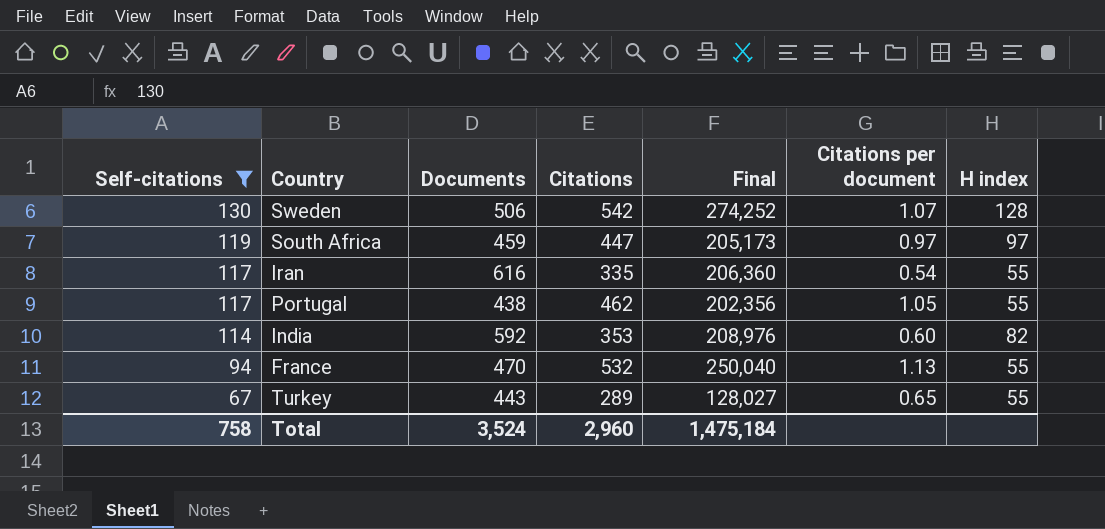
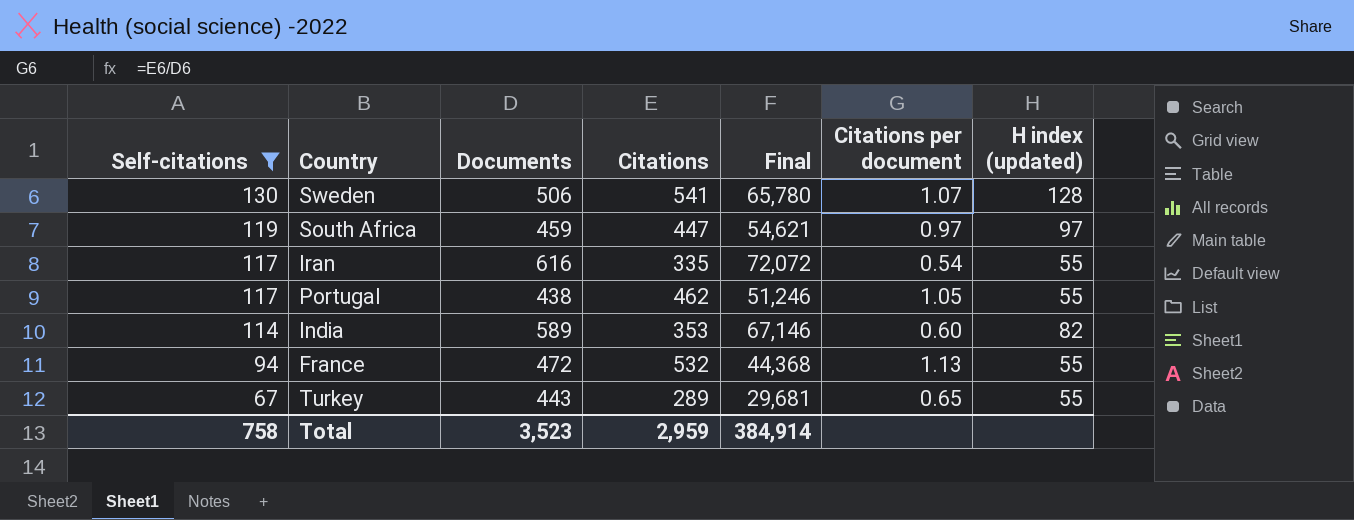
column Final | formula: [Documents] * [Citations] -> [Self-citations] * [Documents]
column name: H index -> H index (updated)
Sweden | Citations: 542 -> 541
India | Documents: 592 -> 589
France | Documents: 470 -> 472
Total | Documents: 3,524 -> 3,523
Total | Citations: 2,960 -> 2,959
Total | Final: 1,475,184 -> 384,914

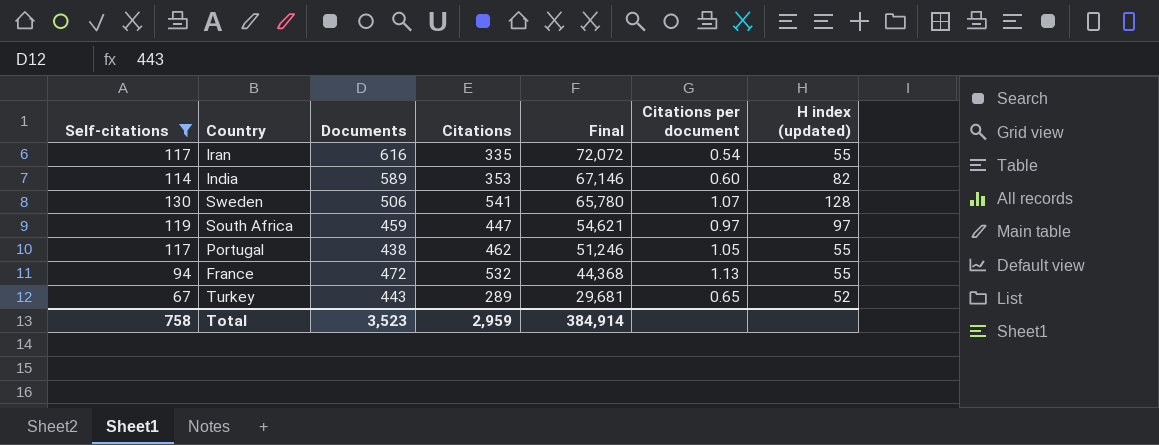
row order: Self-citations descending -> Final descending
Turkey | H index (updated): 55 -> 52

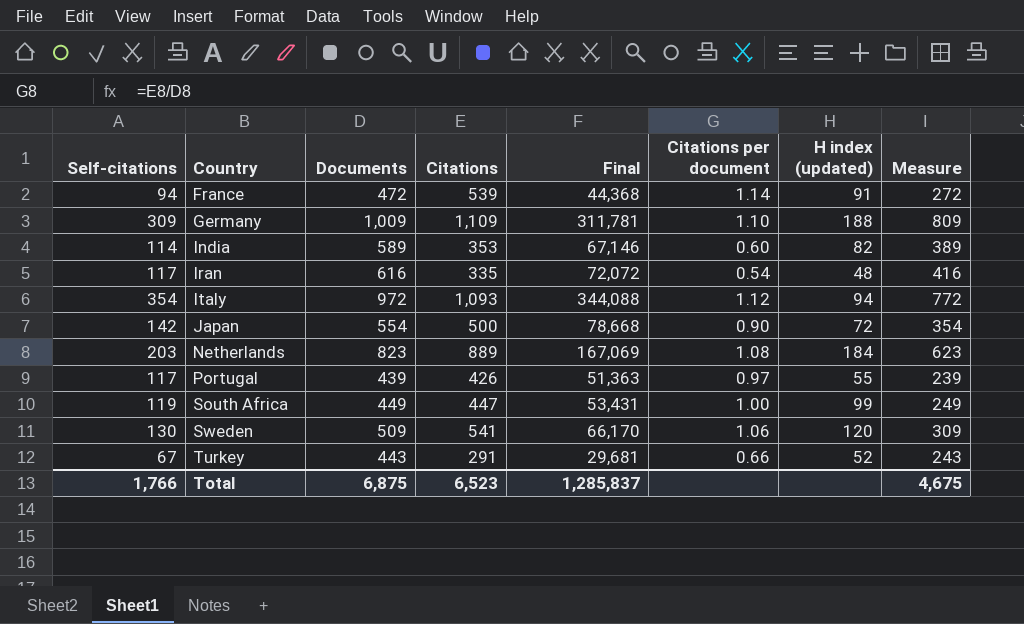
filter: Self-citations <= 130 -> none
row order: Final descending -> Country ascending
column Measure | formula: none -> [Documents] - 200
France | Citations: 532 -> 539
France | Citations per document: 1.13 -> 1.14
France | H index (updated): 55 -> 91
Iran | H index (updated): 55 -> 48
Portugal | Documents: 438 -> 439
Portugal | Citations: 462 -> 426
Portugal | Final: 51,246 -> 51,363
Portugal | Citations per document: 1.05 -> 0.97
South Africa | Documents: 459 -> 449
South Africa | Final: 54,621 -> 53,431
South Africa | Citations per document: 0.97 -> 1.00
South Africa | H index (updated): 97 -> 99
Sweden | Documents: 506 -> 509
Sweden | Final: 65,780 -> 66,170
Sweden | Citations per document: 1.07 -> 1.06
Sweden | H index (updated): 128 -> 120
Turkey | Citations: 289 -> 291
Turkey | Citations per document: 0.65 -> 0.66
Total | Self-citations: 758 -> 1,766
Total | Documents: 3,523 -> 6,875
Total | Citations: 2,959 -> 6,523
Total | Final: 384,914 -> 1,285,837

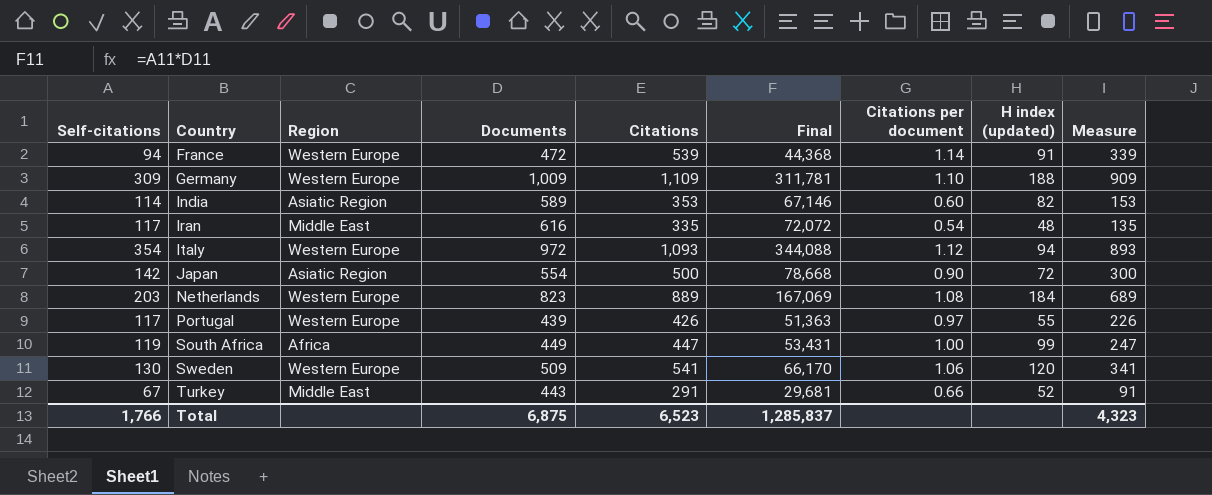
column Region | position: none -> 3
column Measure | formula: [Documents] - 200 -> [Citations] - 200
Total | Measure: 4,675 -> 4,323

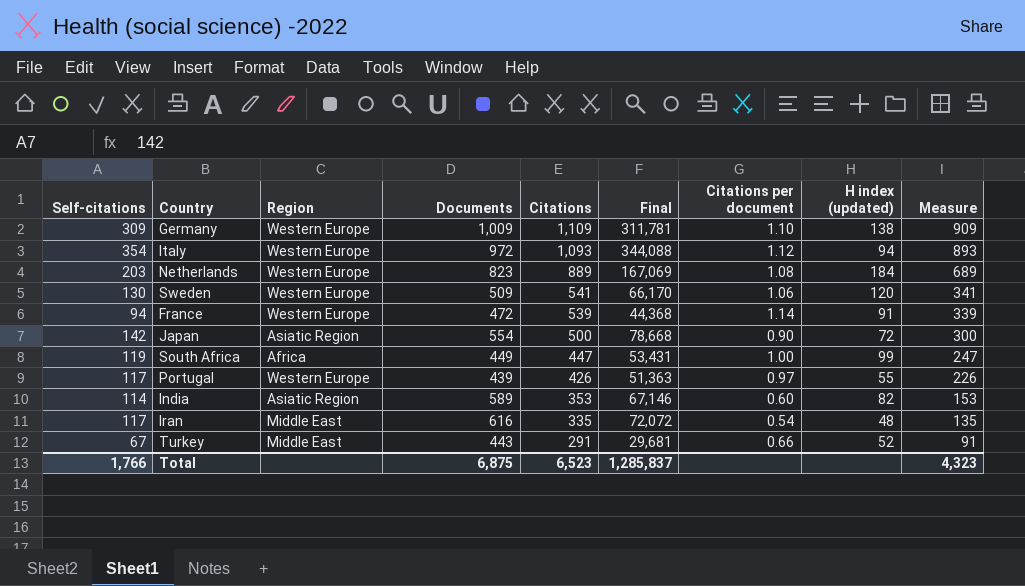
row order: Country ascending -> Citations descending
Germany | H index (updated): 188 -> 138

